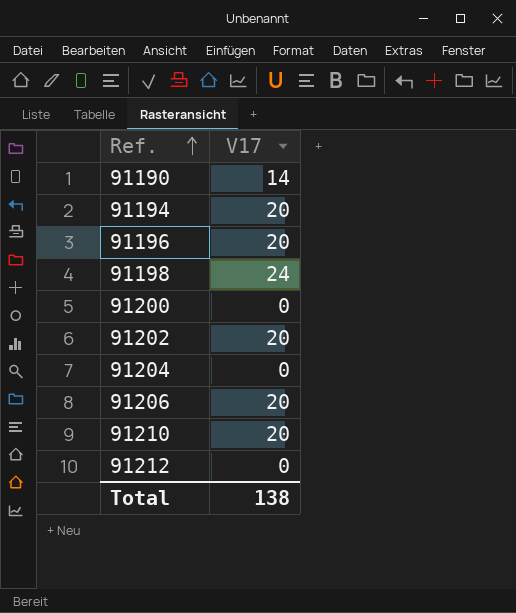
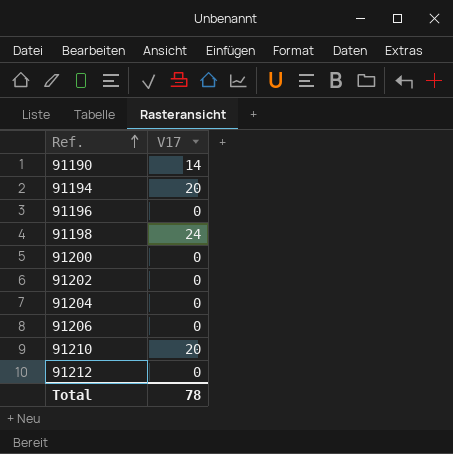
91196 | V17: 20 -> 0
91202 | V17: 20 -> 0
91206 | V17: 20 -> 0
Total | V17: 138 -> 78

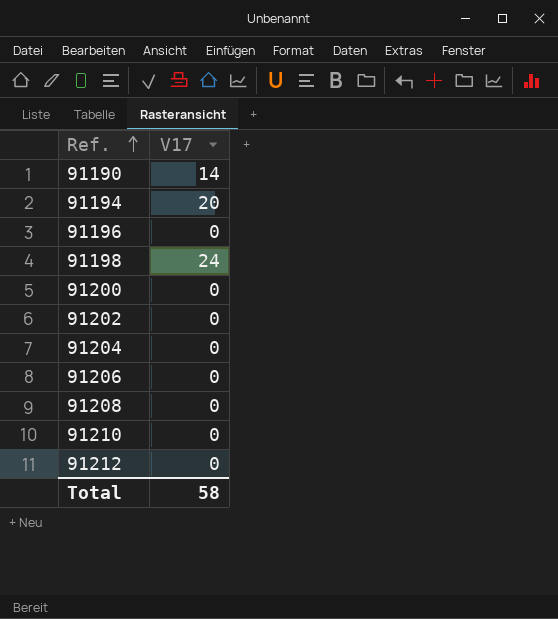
row 91208: none -> 0
91210 | V17: 20 -> 0
Total | V17: 78 -> 58

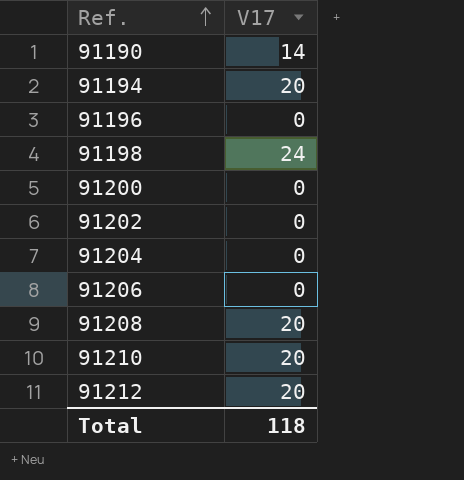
91208 | V17: 0 -> 20
91210 | V17: 0 -> 20
91212 | V17: 0 -> 20
Total | V17: 58 -> 118

